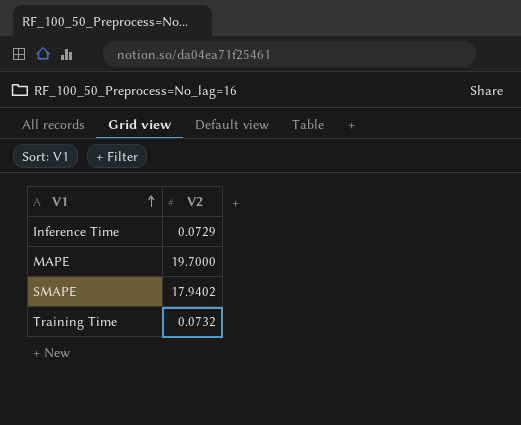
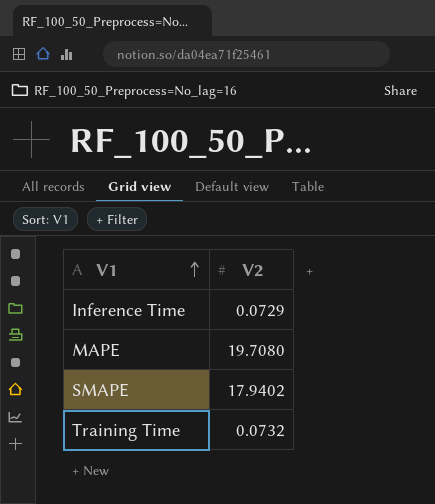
MAPE | V2: 19.7000 -> 19.7080

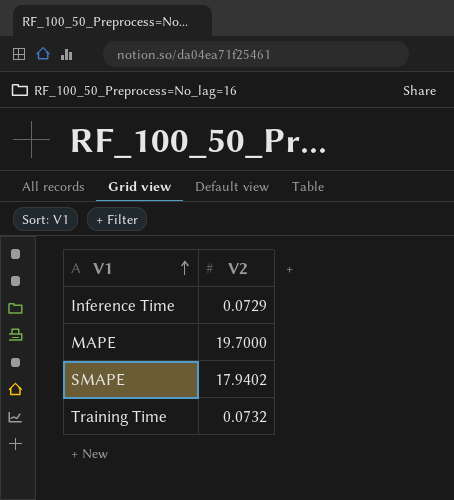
MAPE | V2: 19.7080 -> 19.7000

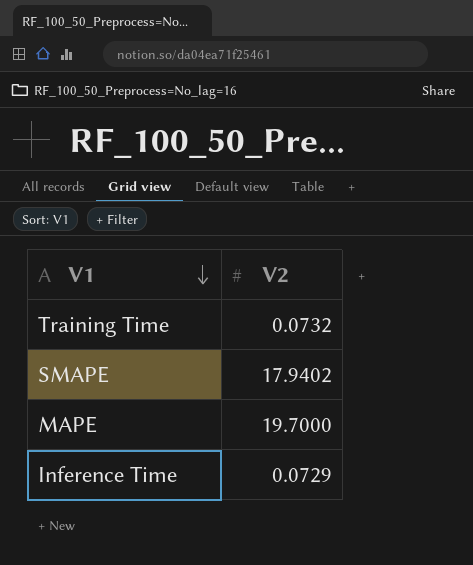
row order: V1 ascending -> V1 descending

